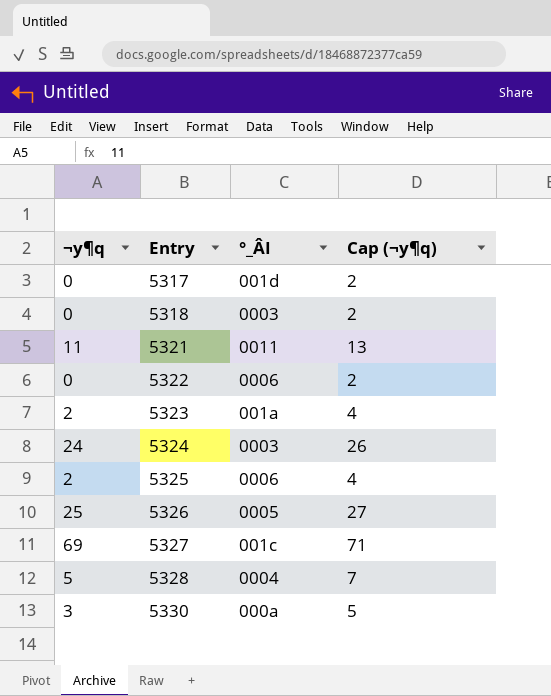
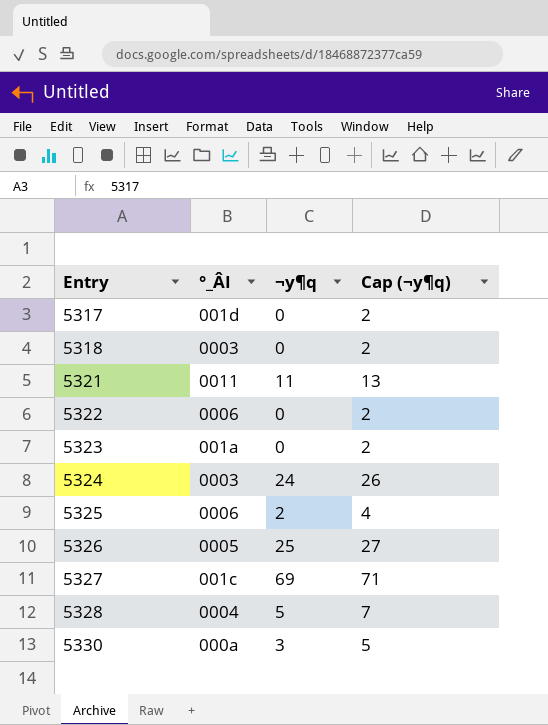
column ¬y¶q | position: 1 -> 3
5323 | ¬y¶q: 2 -> 0
5323 | Cap (¬y¶q): 4 -> 2

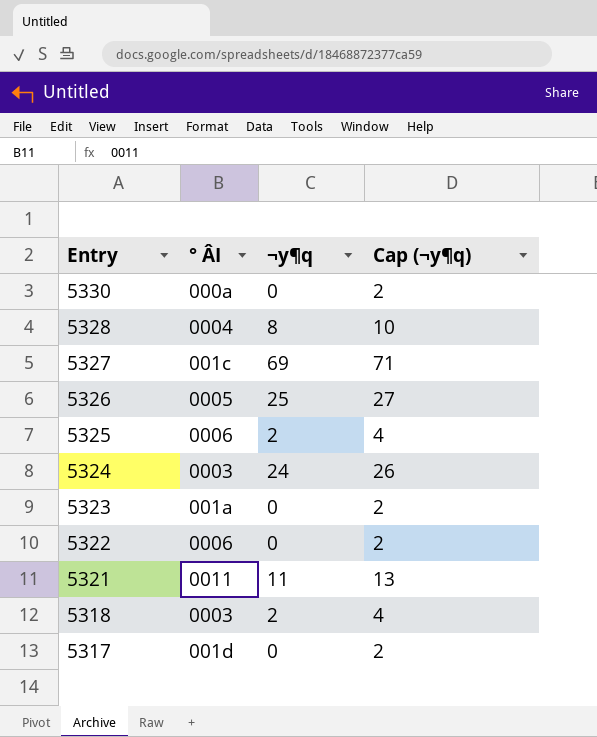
row order: Entry ascending -> Entry descending
column name: °_ÂI -> ° ÂI
5330 | ¬y¶q: 3 -> 0
5330 | Cap (¬y¶q): 5 -> 2
5328 | ¬y¶q: 5 -> 8
5328 | Cap (¬y¶q): 7 -> 10
5318 | ¬y¶q: 0 -> 2
5318 | Cap (¬y¶q): 2 -> 4

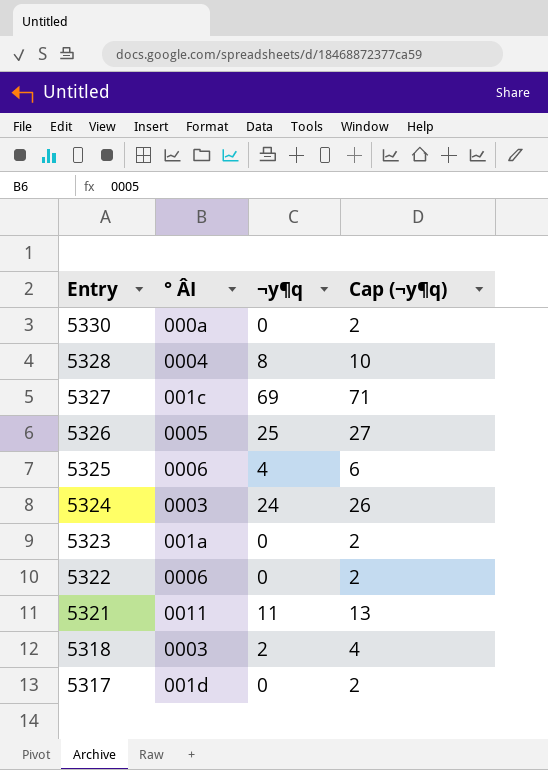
5325 | ¬y¶q: 2 -> 4
5325 | Cap (¬y¶q): 4 -> 6

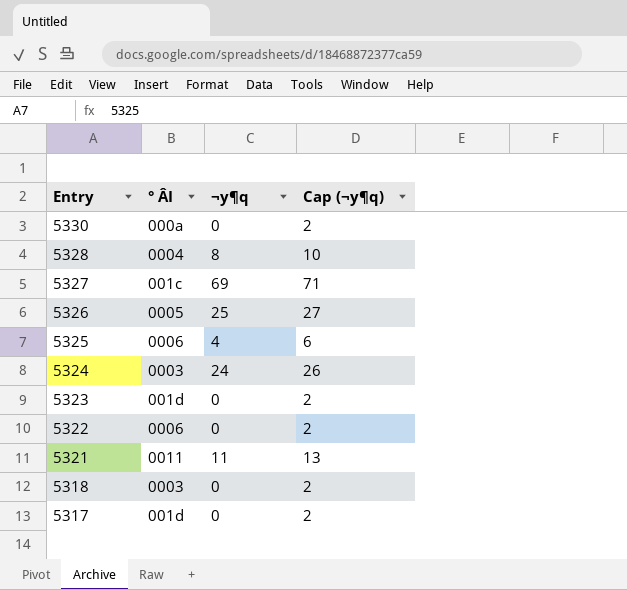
5323 | ° ÂI: 001a -> 001d
5318 | ¬y¶q: 2 -> 0
5318 | Cap (¬y¶q): 4 -> 2

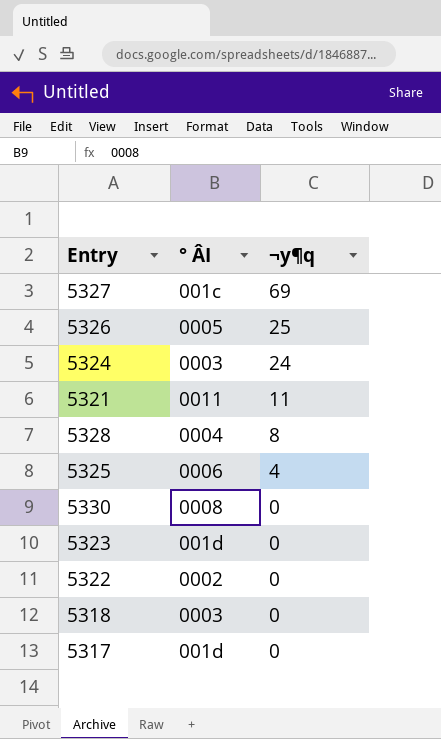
row order: Entry descending -> ¬y¶q descending
column Cap (¬y¶q) | formula: [¬y¶q] + 2 -> none
5330 | ° ÂI: 000a -> 0008
5322 | ° ÂI: 0006 -> 0002

